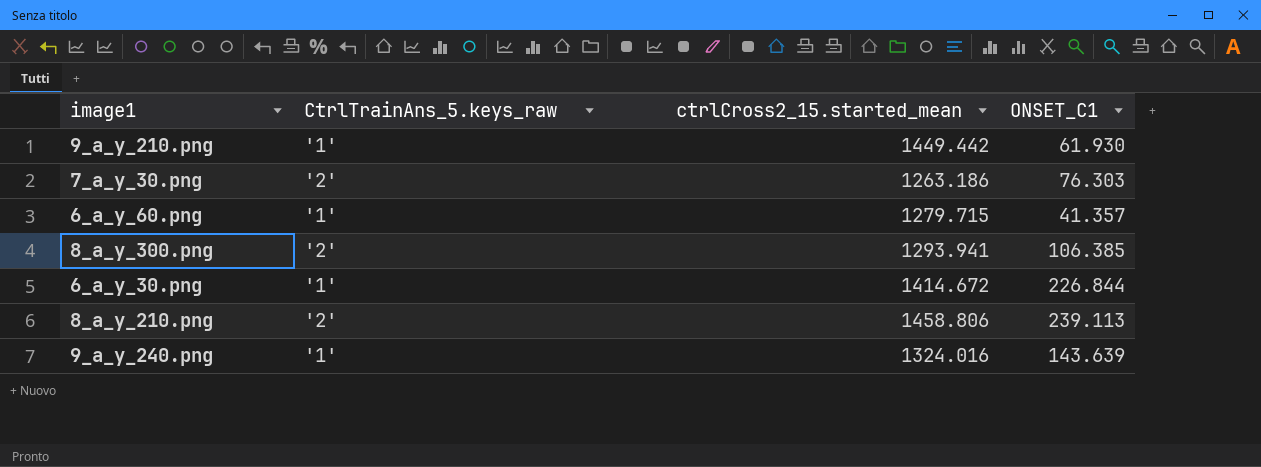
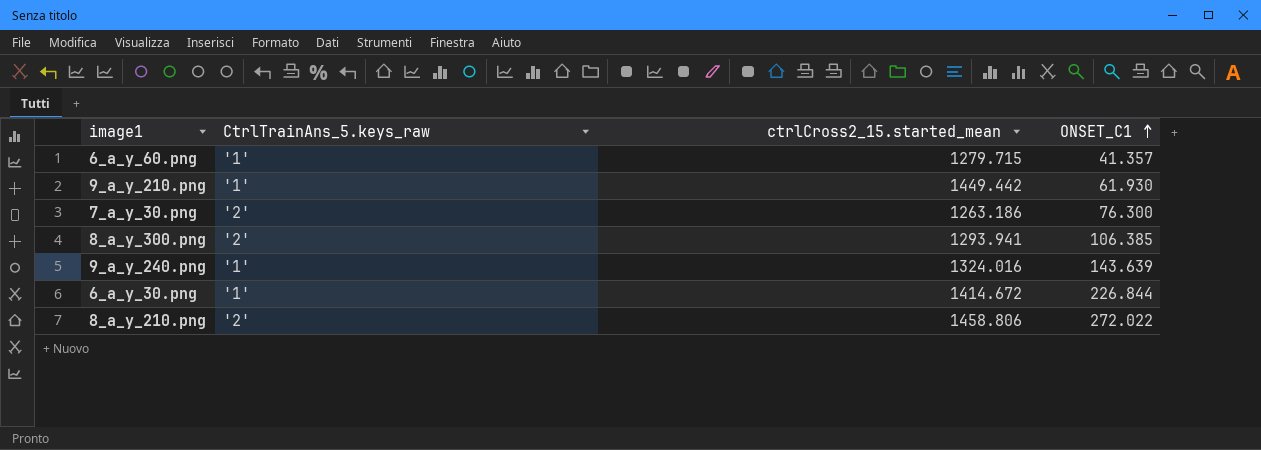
row order: none -> ONSET_C1 ascending
7_a_y_30.png | ONSET_C1: 76.303 -> 76.300
8_a_y_210.png | ONSET_C1: 239.113 -> 272.022

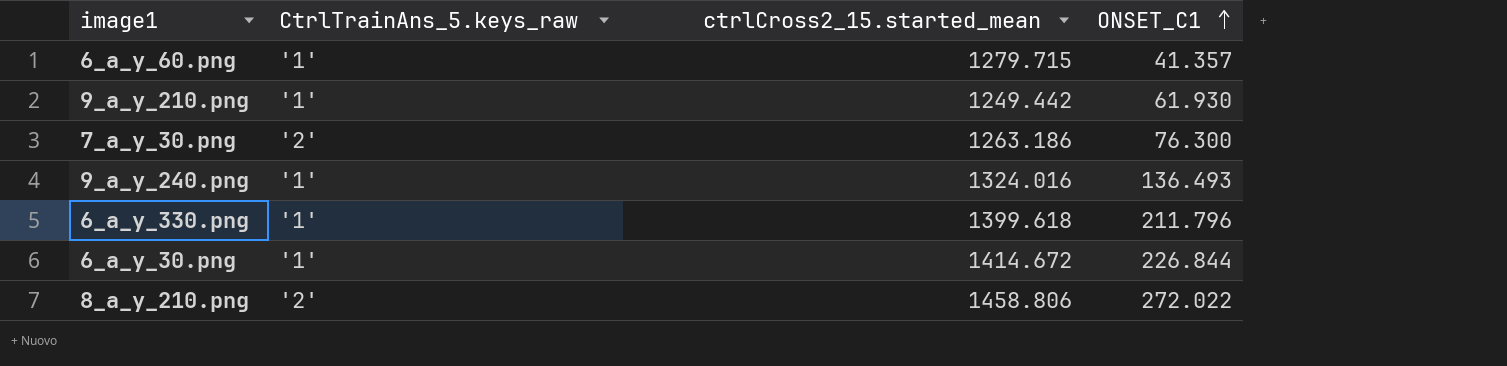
row 8_a_y_300.png: '2' | 1293.941 | 106.385 -> none
9_a_y_210.png | ctrlCross2_15.started_mean: 1449.442 -> 1249.442
9_a_y_240.png | ONSET_C1: 143.639 -> 136.493
row 6_a_y_330.png: none -> '1' | 1399.618 | 211.796

